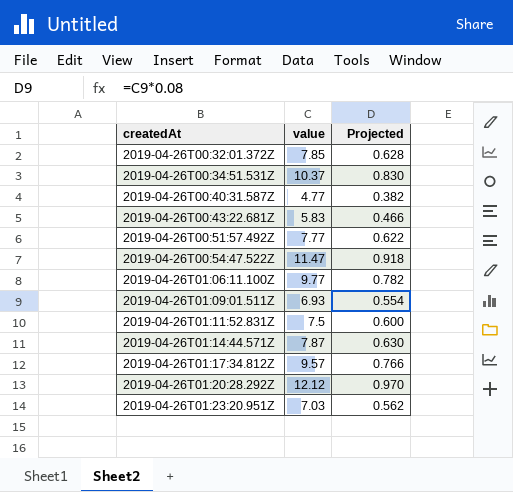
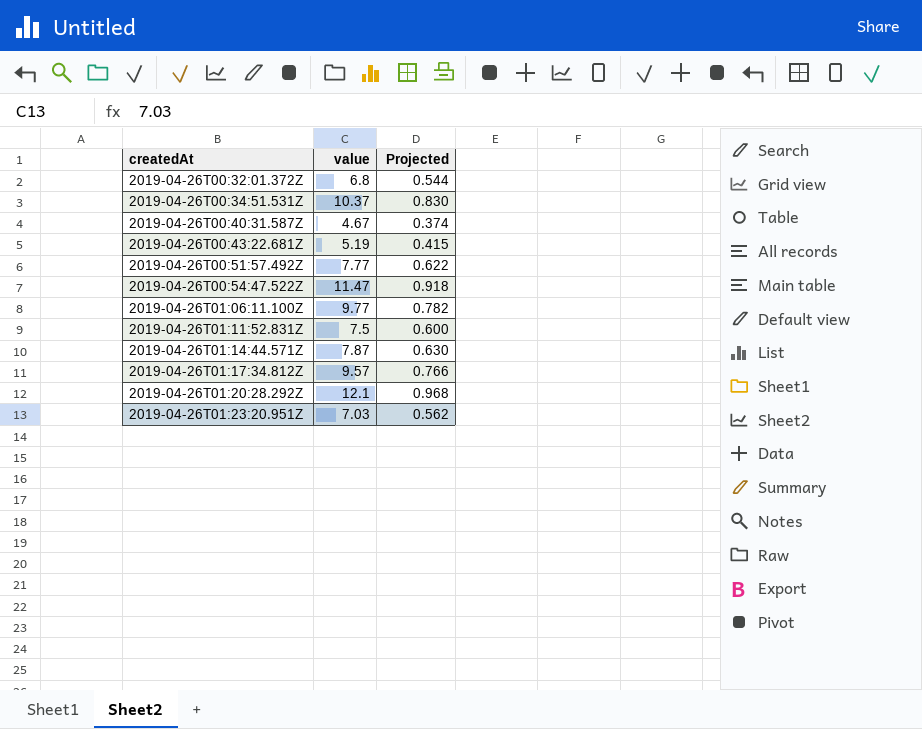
row 2019-04-26T01:09:01.511Z: 6.93 | 0.554 -> none
2019-04-26T00:32:01.372Z | value: 7.85 -> 6.8
2019-04-26T00:32:01.372Z | Projected: 0.628 -> 0.544
2019-04-26T00:40:31.587Z | value: 4.77 -> 4.67
2019-04-26T00:40:31.587Z | Projected: 0.382 -> 0.374
2019-04-26T00:43:22.681Z | value: 5.83 -> 5.19
2019-04-26T00:43:22.681Z | Projected: 0.466 -> 0.415
2019-04-26T01:20:28.292Z | value: 12.12 -> 12.1
2019-04-26T01:20:28.292Z | Projected: 0.970 -> 0.968

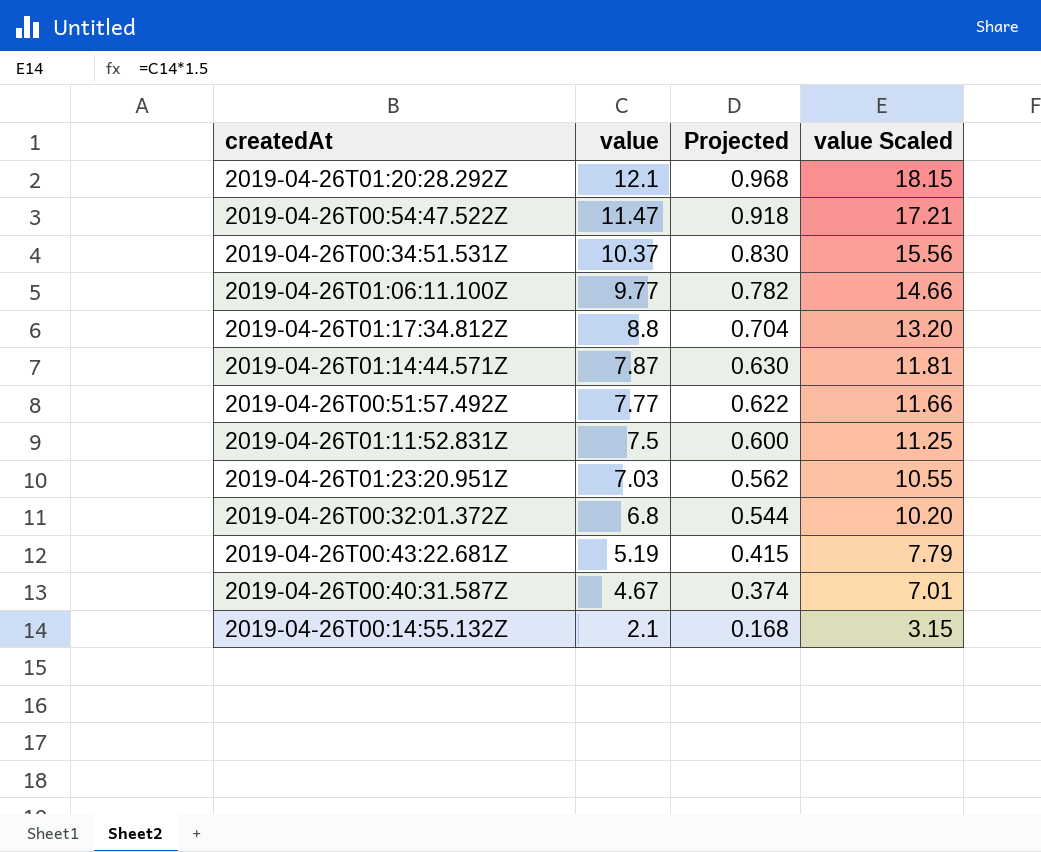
row order: createdAt ascending -> value descending
column value Scaled | formula: none -> [value] * 1.5
2019-04-26T01:17:34.812Z | value: 9.57 -> 8.8
2019-04-26T01:17:34.812Z | Projected: 0.766 -> 0.704
row 2019-04-26T00:14:55.132Z: none -> 2.1 | 0.168 | 3.15

